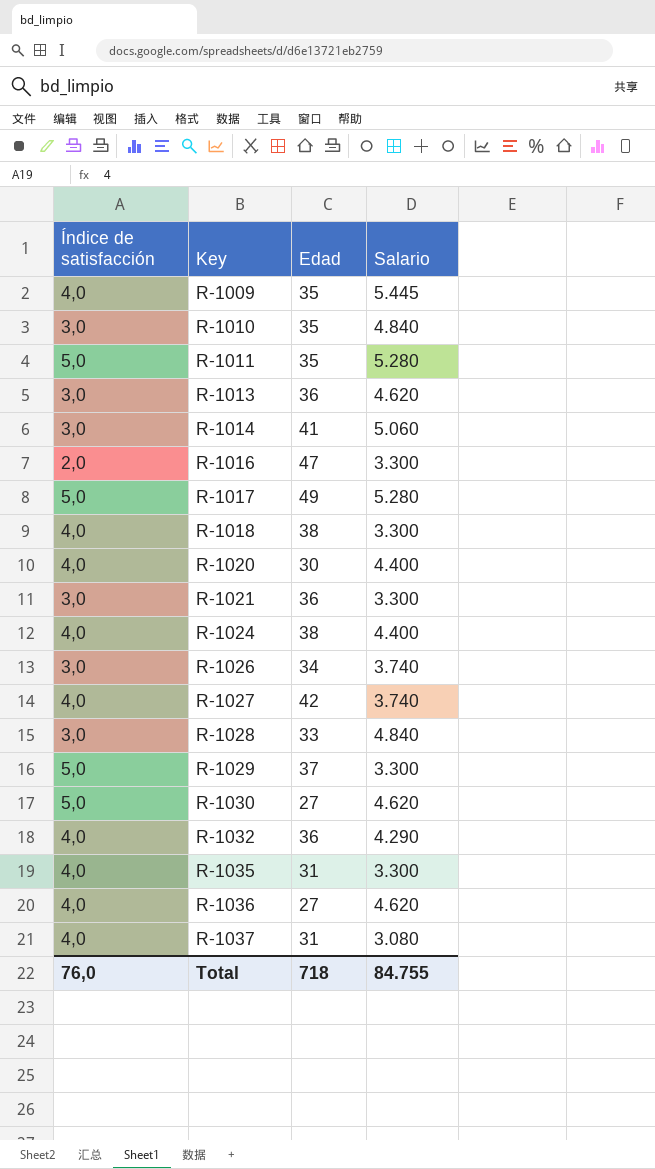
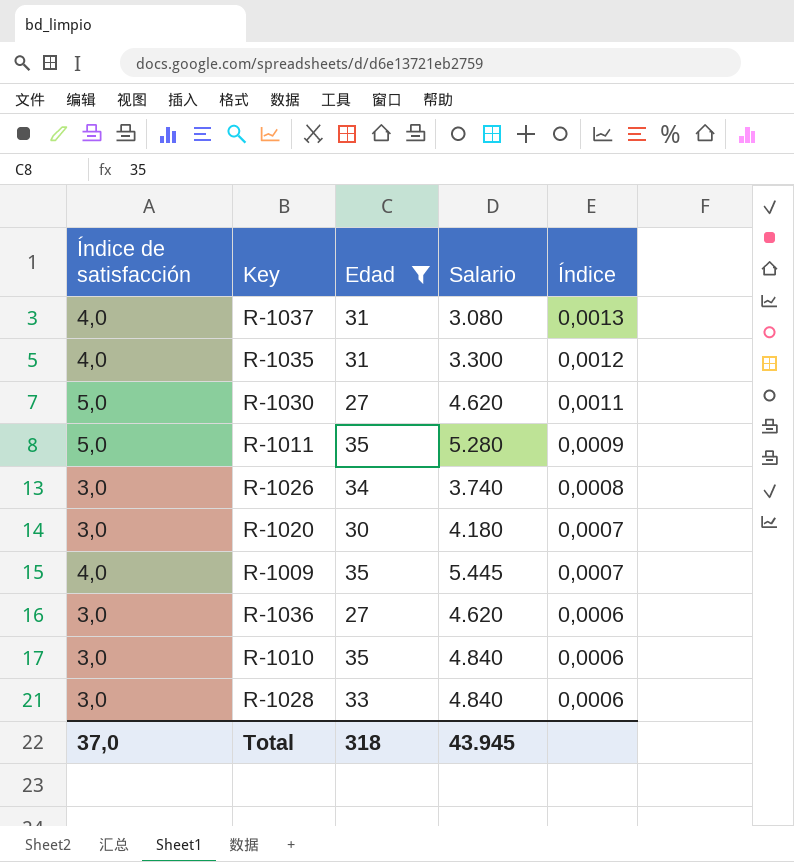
filter: none -> Edad <= 35
row order: Key ascending -> Índice descending
column Índice | formula: none -> [Índice de satisfacción] / [Salario]
R-1020 | Índice de satisfacción: 4,0 -> 3,0
R-1020 | Salario: 4.400 -> 4.180
R-1036 | Índice de satisfacción: 4,0 -> 3,0
Total | Índice de satisfacción: 76,0 -> 37,0
Total | Edad: 718 -> 318
Total | Salario: 84.755 -> 43.945

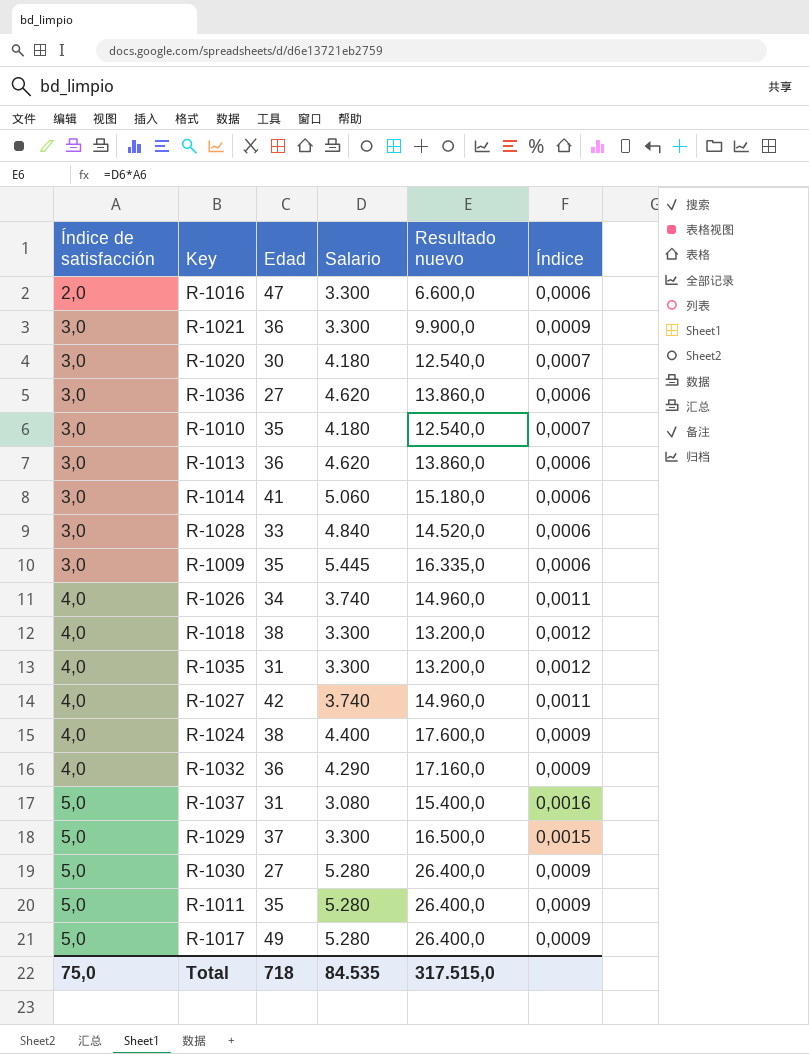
filter: Edad <= 35 -> none
row order: Índice descending -> Índice de satisfacción ascending
column Resultado nuevo | formula: none -> [Índice de satisfacción] * [Salario]
R-1010 | Salario: 4.840 -> 4.180
R-1010 | Índice: 0,0006 -> 0,0007
R-1009 | Índice de satisfacción: 4,0 -> 3,0
R-1009 | Índice: 0,0007 -> 0,0006
R-1026 | Índice de satisfacción: 3,0 -> 4,0
R-1026 | Índice: 0,0008 -> 0,0011
R-1037 | Índice de satisfacción: 4,0 -> 5,0
R-1037 | Índice: 0,0013 -> 0,0016
R-1030 | Salario: 4.620 -> 5.280
R-1030 | Índice: 0,0011 -> 0,0009
Total | Índice de satisfacción: 37,0 -> 75,0
Total | Edad: 318 -> 718
Total | Salario: 43.945 -> 84.535

